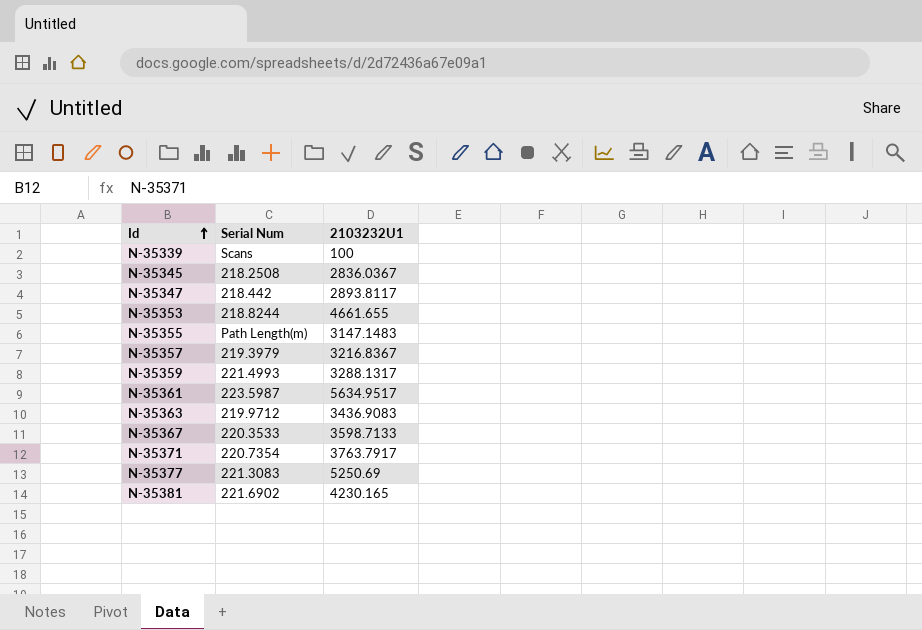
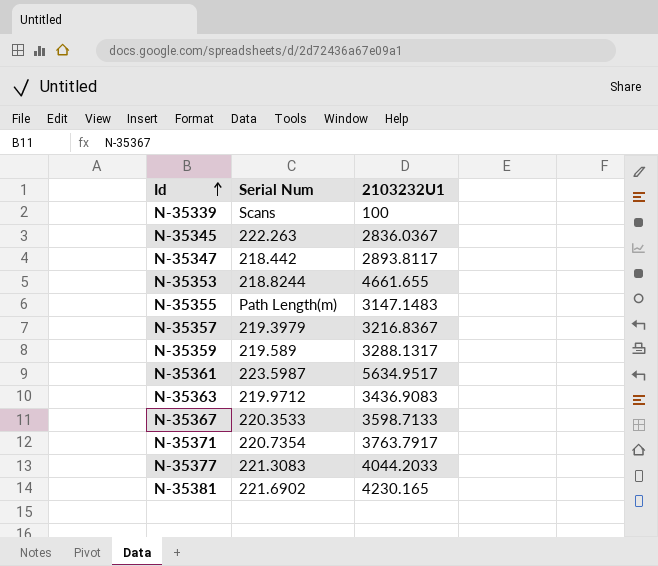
N-35345 | Serial Num: 218.2508 -> 222.263
N-35359 | Serial Num: 221.4993 -> 219.589
N-35377 | 2103232U1: 5250.69 -> 4044.2033

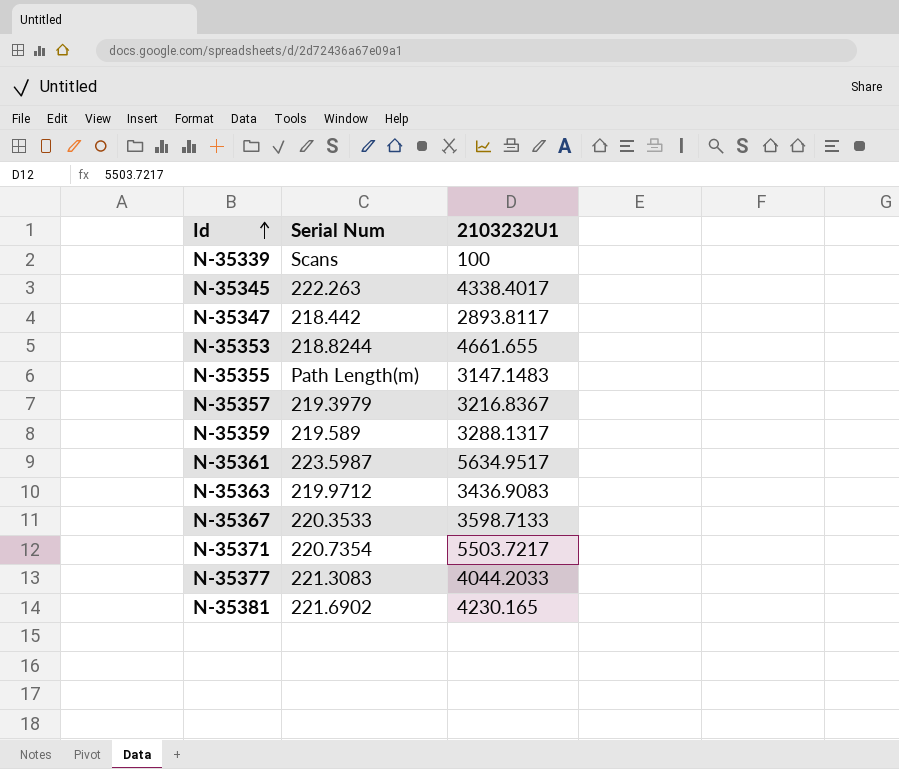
N-35345 | 2103232U1: 2836.0367 -> 4338.4017
N-35371 | 2103232U1: 3763.7917 -> 5503.7217

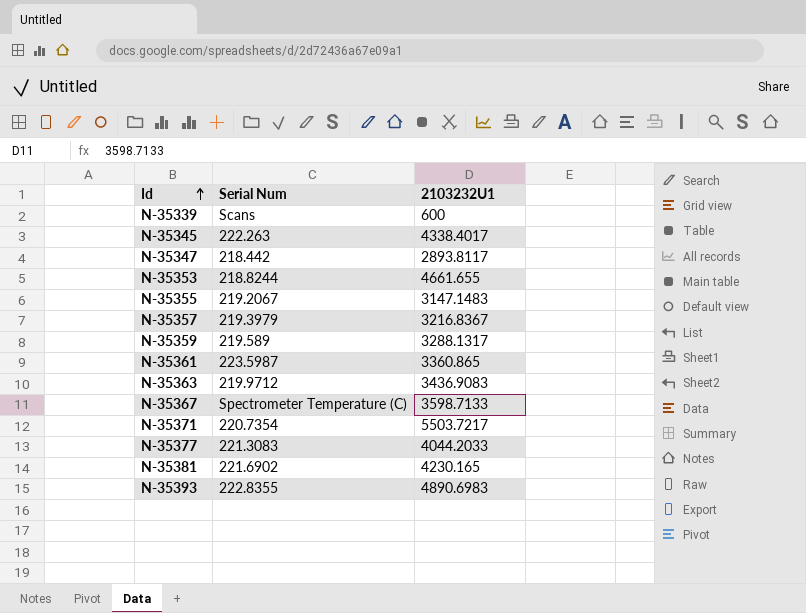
N-35339 | 2103232U1: 100 -> 600
N-35355 | Serial Num: Path Length(m) -> 219.2067
N-35361 | 2103232U1: 5634.9517 -> 3360.865
N-35367 | Serial Num: 220.3533 -> Spectrometer Temperature (C)
row N-35393: none -> 222.8355 | 4890.6983

